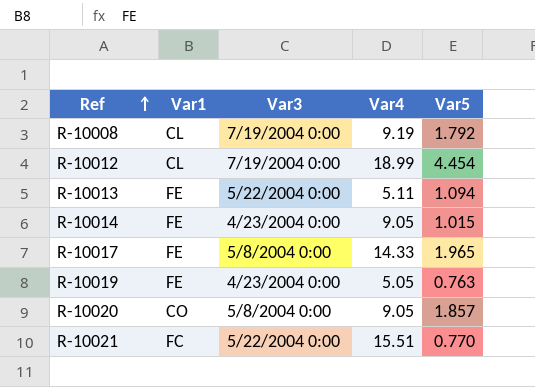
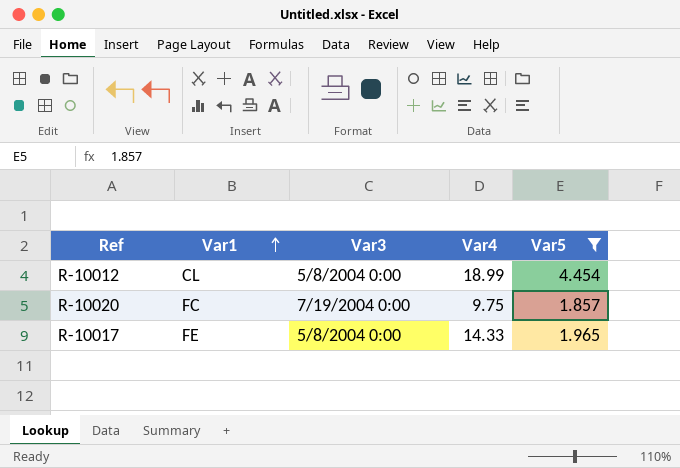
filter: none -> Var5 >= 1.857
row order: Ref ascending -> Var1 ascending
R-10012 | Var3: 7/19/2004 0:00 -> 5/8/2004 0:00
R-10020 | Var1: CO -> FC
R-10020 | Var3: 5/8/2004 0:00 -> 7/19/2004 0:00
R-10020 | Var4: 9.05 -> 9.75

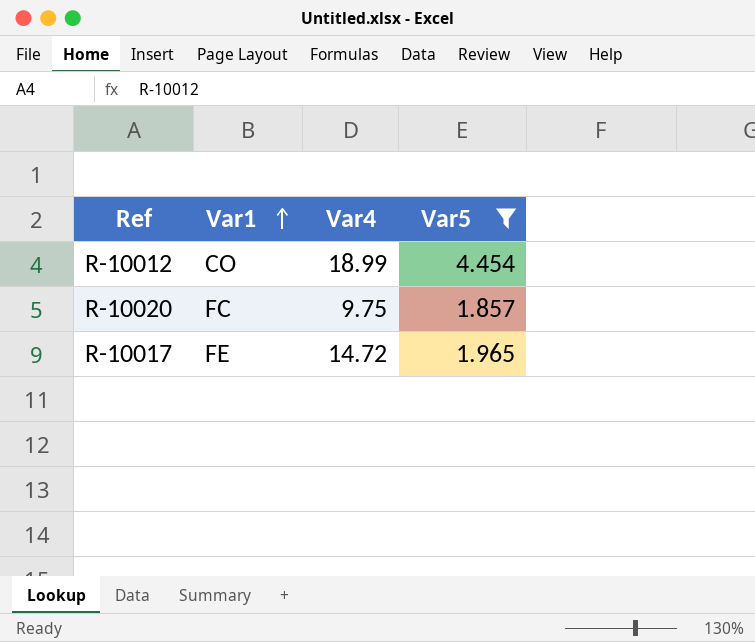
column Var3 | position: 3 -> none
R-10012 | Var1: CL -> CO
R-10017 | Var4: 14.33 -> 14.72

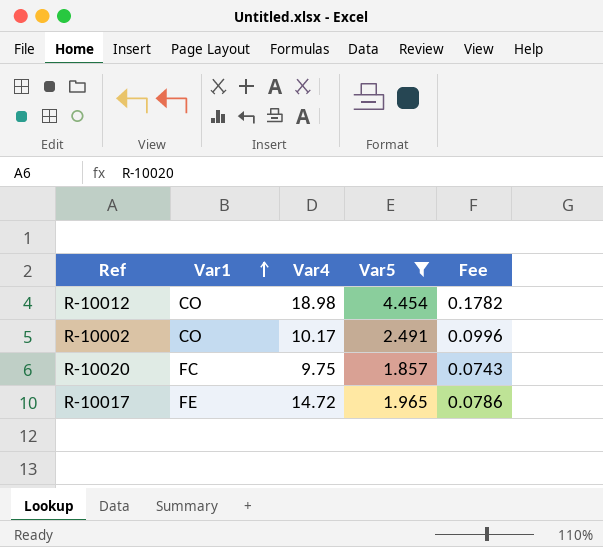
column Fee | formula: none -> [Var5] * 0.04
R-10012 | Var4: 18.99 -> 18.98
row R-10002: none -> CO | 10.17 | 2.491 | 0.0996

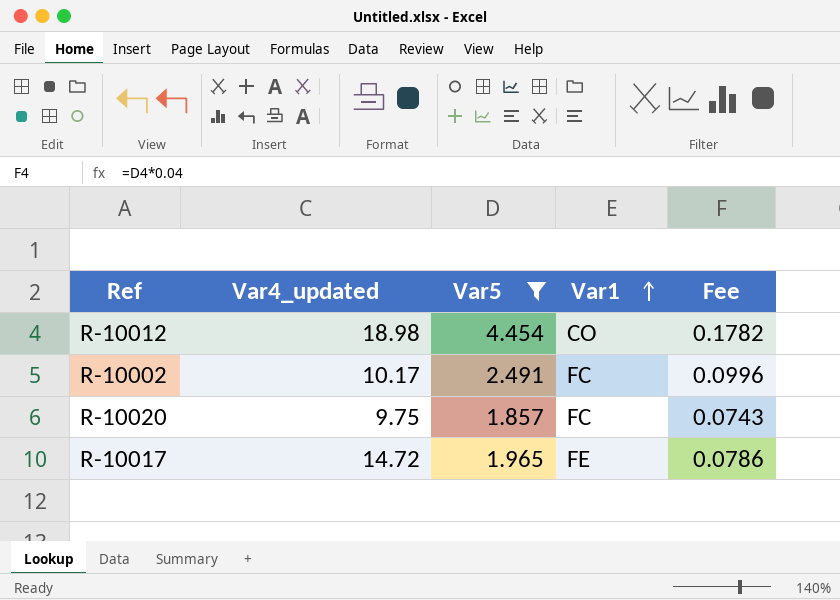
column name: Var4 -> Var4_updated
column Var1 | position: 2 -> 4
R-10002 | Var1: CO -> FC

